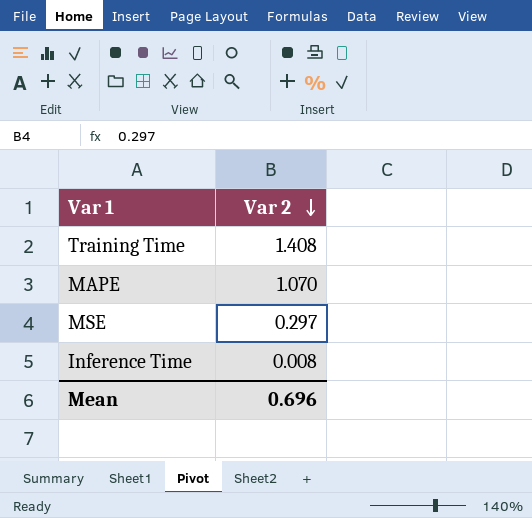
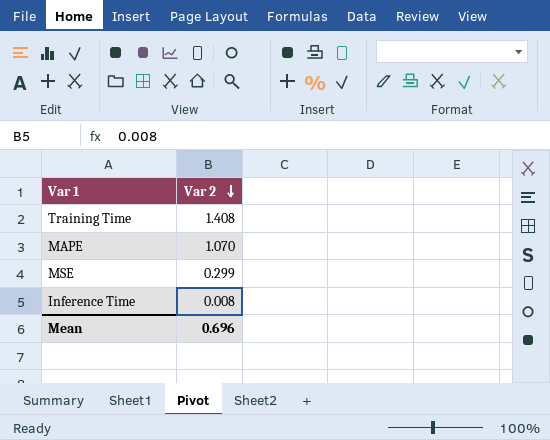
MSE | Var 2: 0.297 -> 0.299

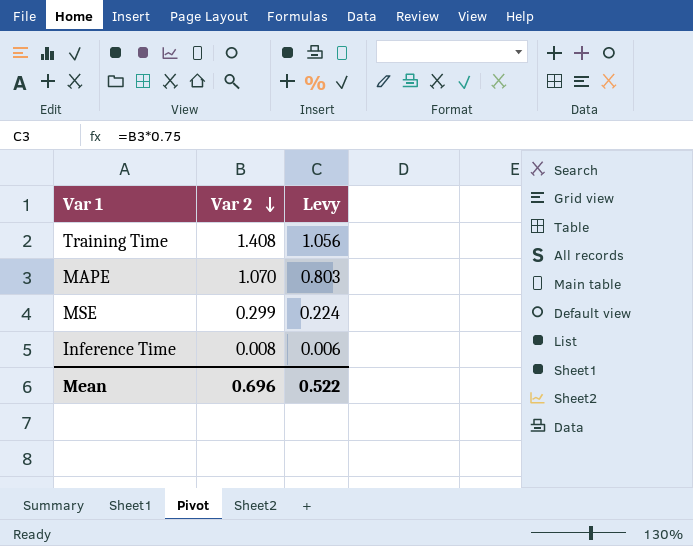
column Levy | formula: none -> [Var 2] * 0.75

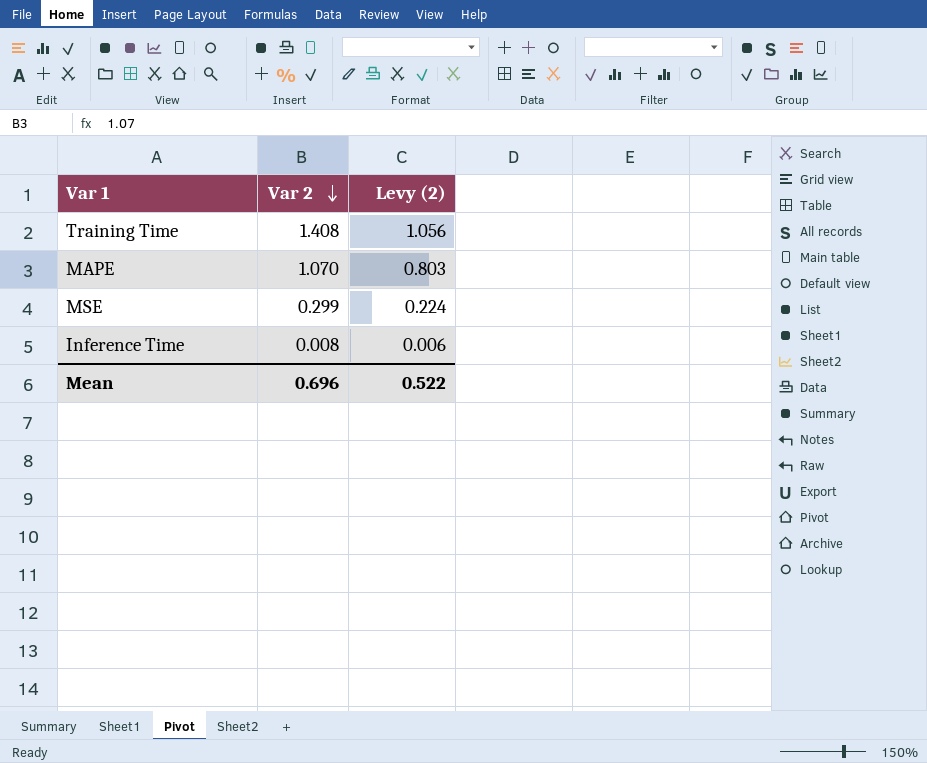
column name: Levy -> Levy (2)

